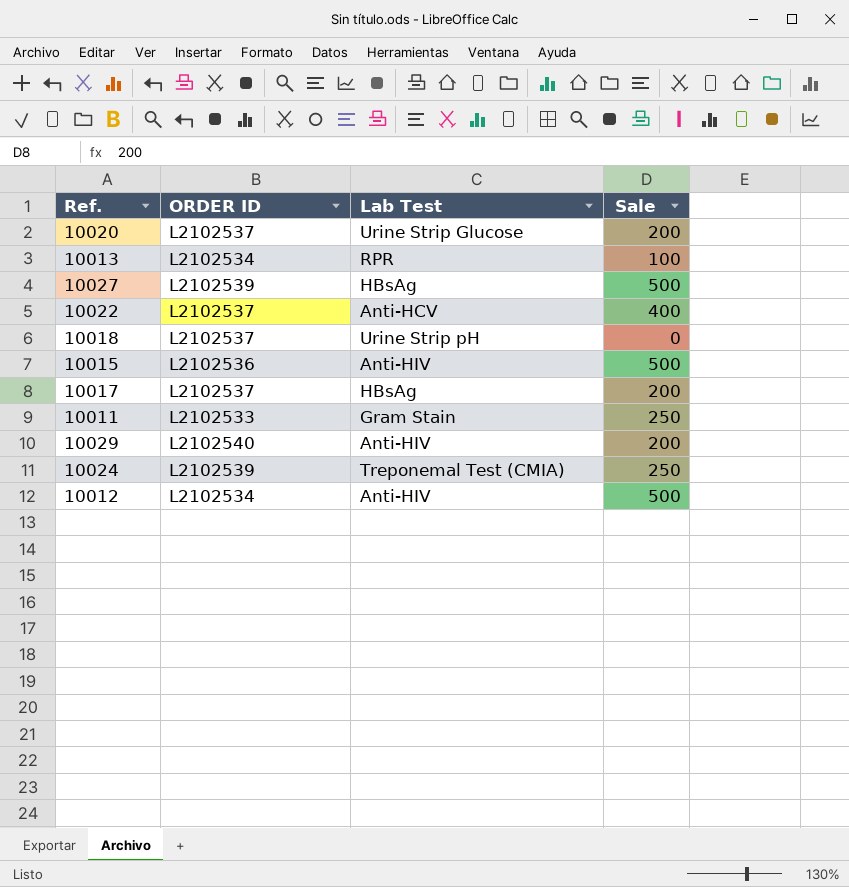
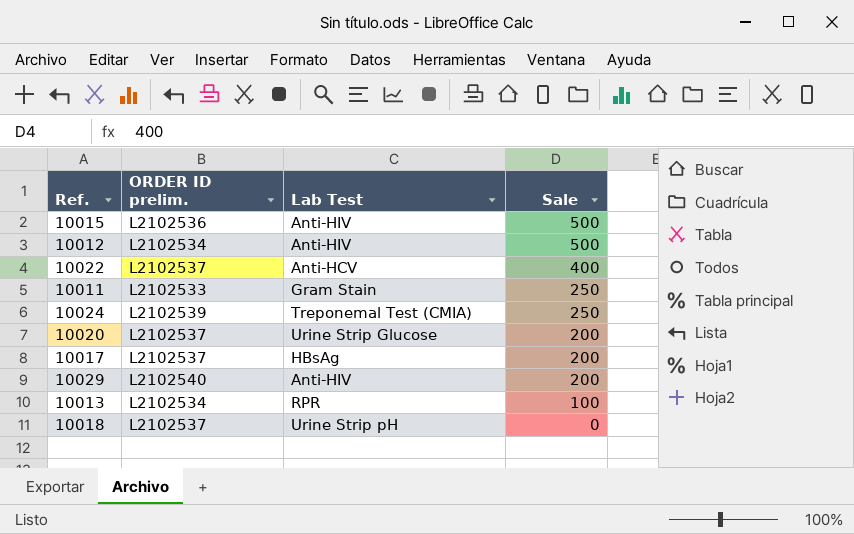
row order: none -> Sale descending
column name: ORDER ID -> ORDER ID prelim.
row 10027: L2102539 | HBsAg | 500 -> none

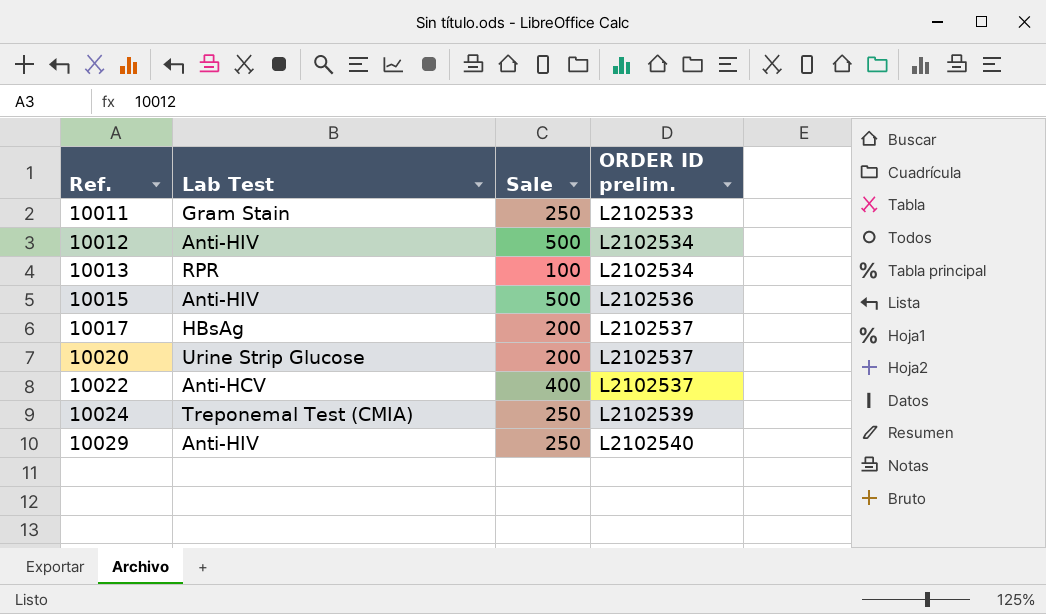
row order: Sale descending -> Ref. ascending
column ORDER ID prelim. | position: 2 -> 4
row 10018: L2102537 | Urine Strip pH | 0 -> none
10029 | Sale: 200 -> 250

